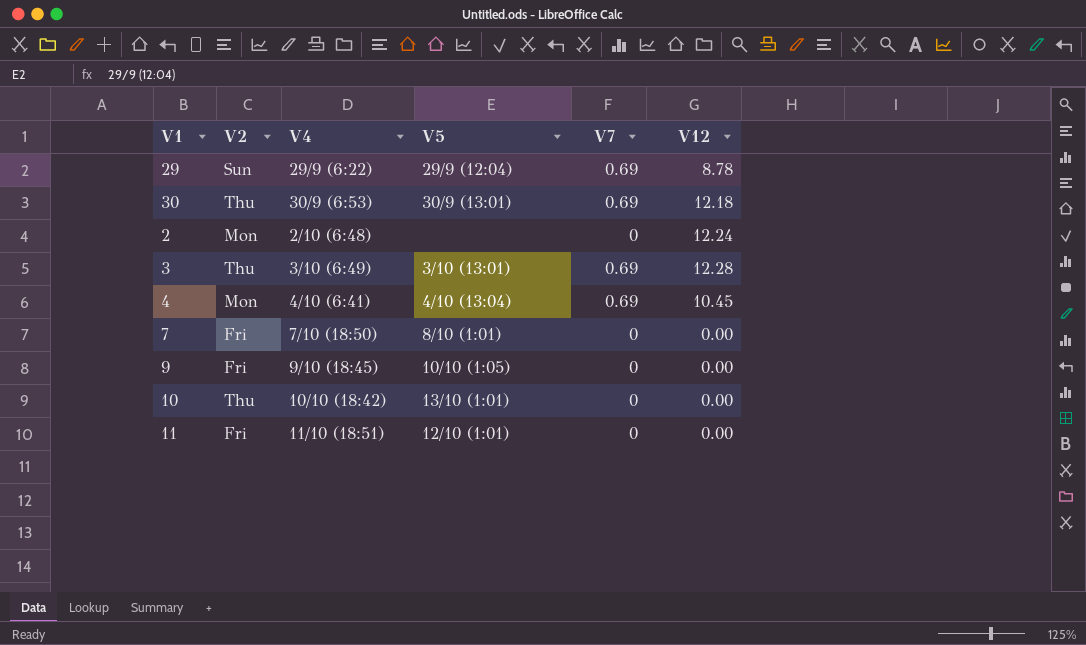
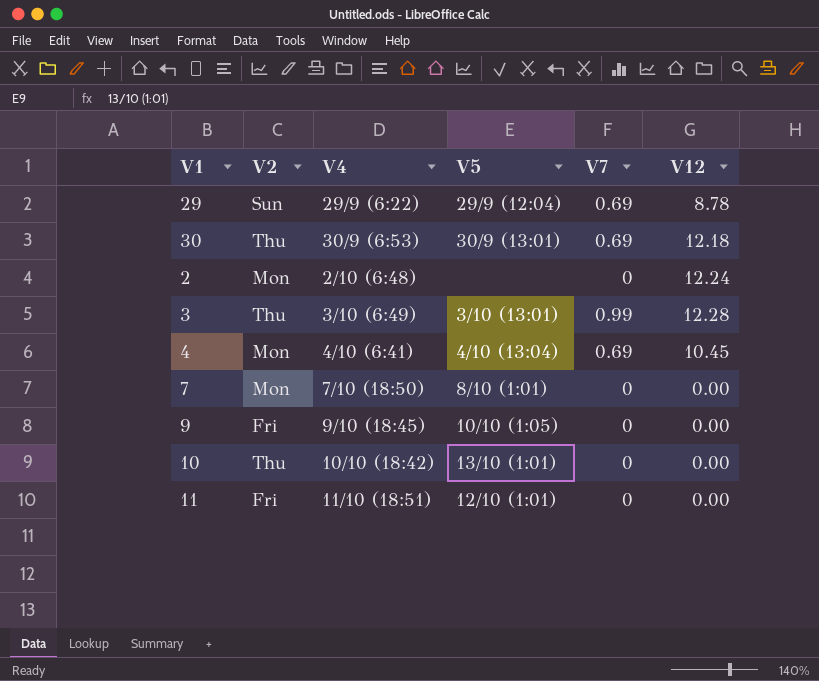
3 | V7: 0.69 -> 0.99
7 | V2: Fri -> Mon

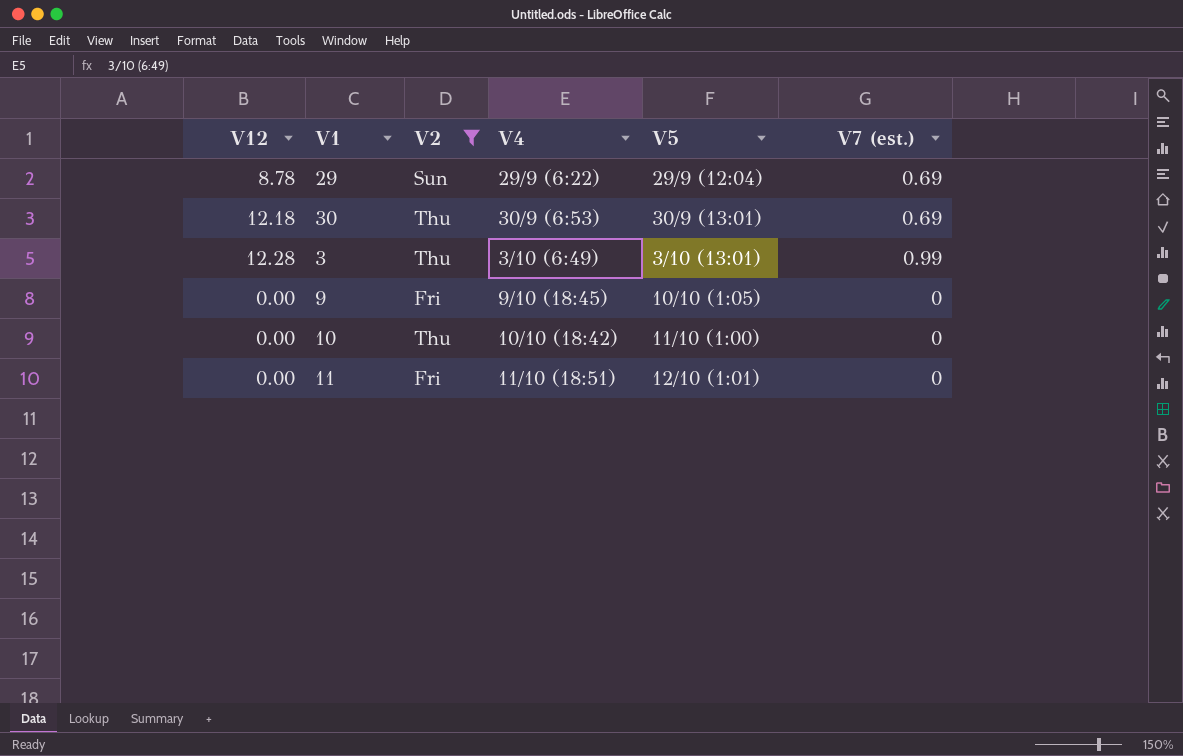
filter: none -> V2 != Mon
column V12 | position: 6 -> 1
column name: V7 -> V7 (est.)
10 | V5: 13/10 (1:01) -> 11/10 (1:00)

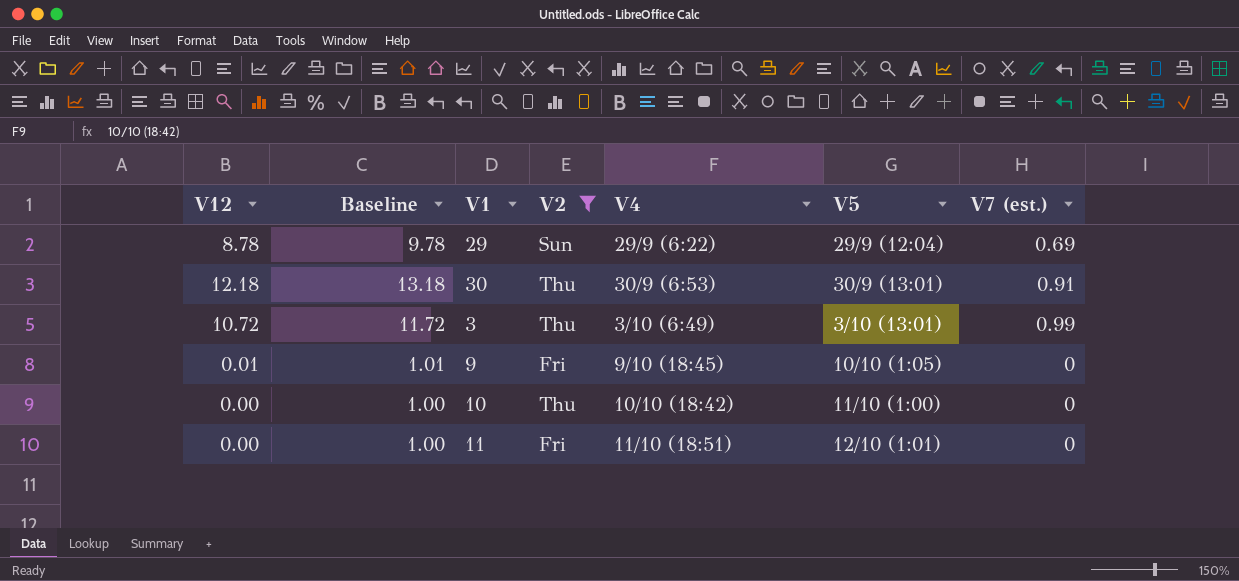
column Baseline | formula: none -> [V12] + 1
30 | V7 (est.): 0.69 -> 0.91
3 | V12: 12.28 -> 10.72
9 | V12: 0.00 -> 0.01

